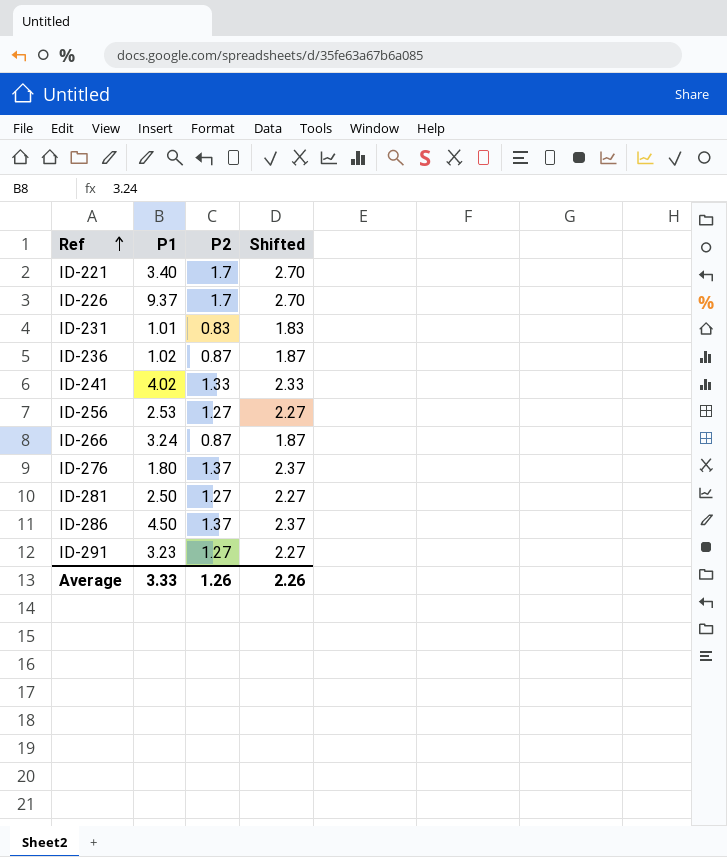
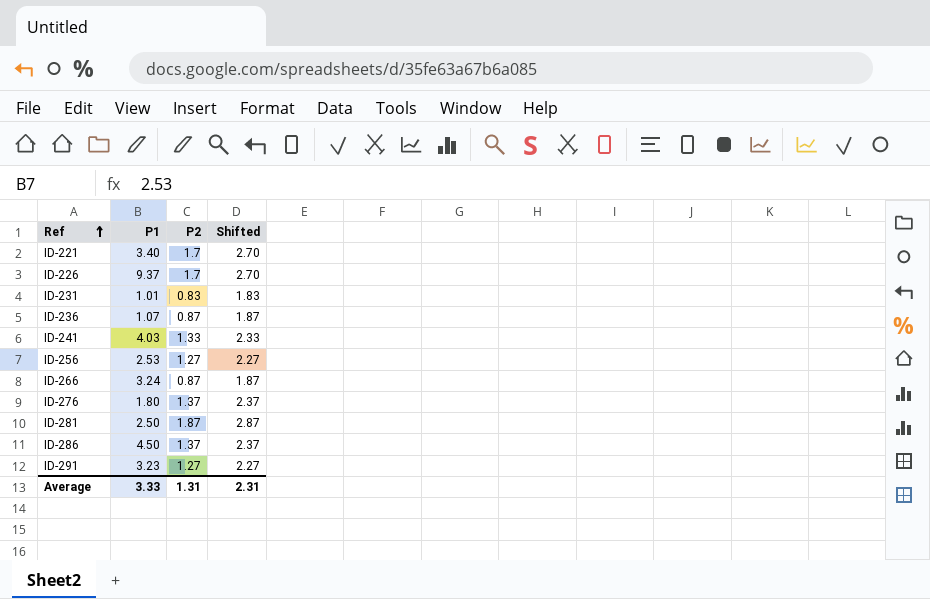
ID-236 | P1: 1.02 -> 1.07
ID-241 | P1: 4.02 -> 4.03
ID-281 | P2: 1.27 -> 1.87
ID-281 | Shifted: 2.27 -> 2.87
Average | P2: 1.26 -> 1.31
Average | Shifted: 2.26 -> 2.31

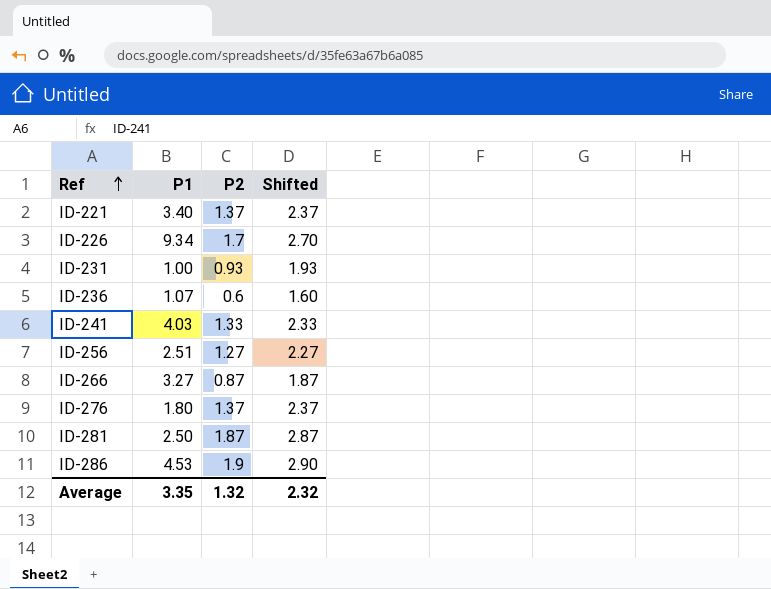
row ID-291: 3.23 | 1.27 | 2.27 -> none
ID-221 | P2: 1.7 -> 1.37
ID-221 | Shifted: 2.70 -> 2.37
ID-226 | P1: 9.37 -> 9.34
ID-231 | P1: 1.01 -> 1.00
ID-231 | P2: 0.83 -> 0.93
ID-231 | Shifted: 1.83 -> 1.93
ID-236 | P2: 0.87 -> 0.6
ID-236 | Shifted: 1.87 -> 1.60
ID-256 | P1: 2.53 -> 2.51
ID-266 | P1: 3.24 -> 3.27
ID-286 | P1: 4.50 -> 4.53
ID-286 | P2: 1.37 -> 1.9
ID-286 | Shifted: 2.37 -> 2.90
Average | P1: 3.33 -> 3.35
Average | P2: 1.31 -> 1.32
Average | Shifted: 2.31 -> 2.32

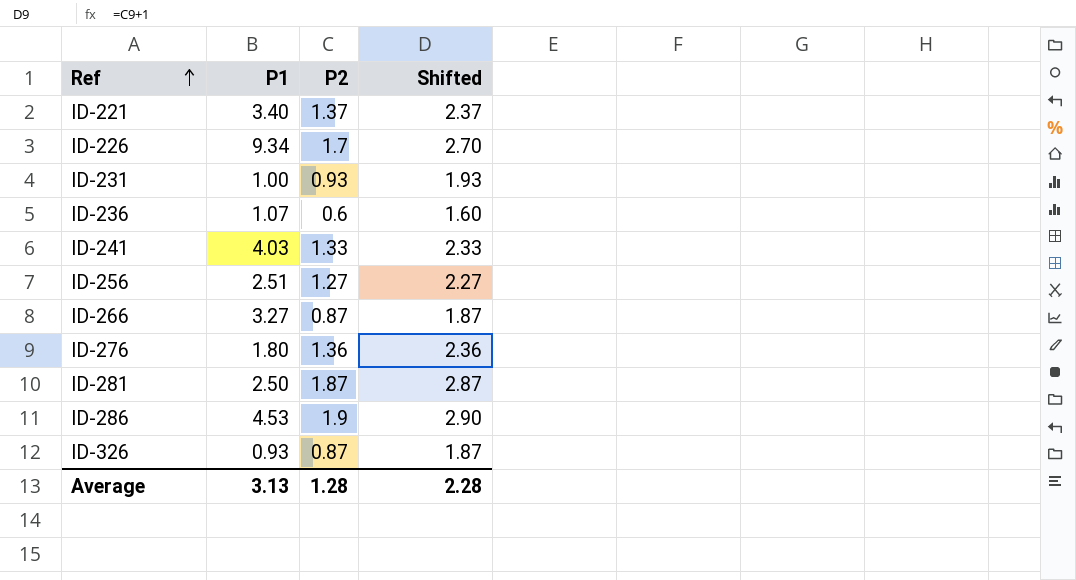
ID-276 | P2: 1.37 -> 1.36
ID-276 | Shifted: 2.37 -> 2.36
row ID-326: none -> 0.93 | 0.87 | 1.87
Average | P1: 3.35 -> 3.13
Average | P2: 1.32 -> 1.28
Average | Shifted: 2.32 -> 2.28

